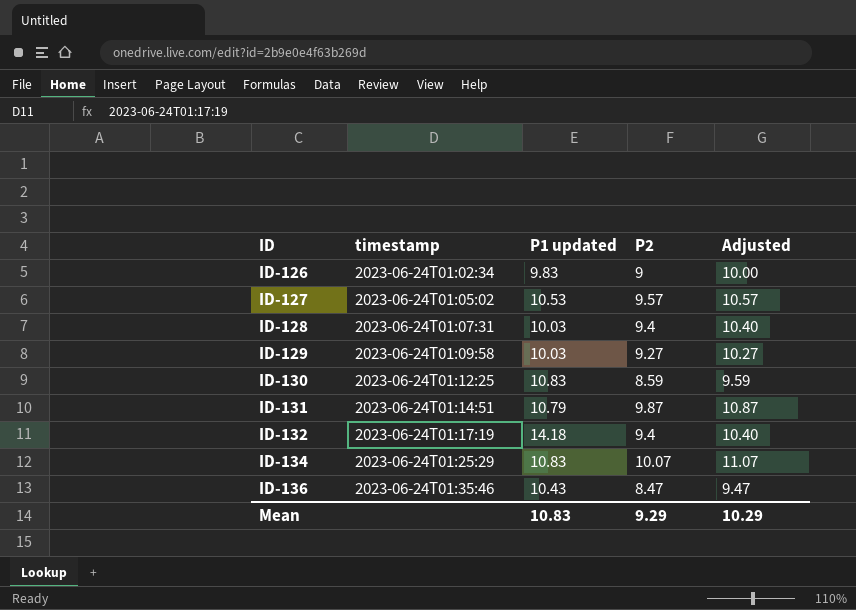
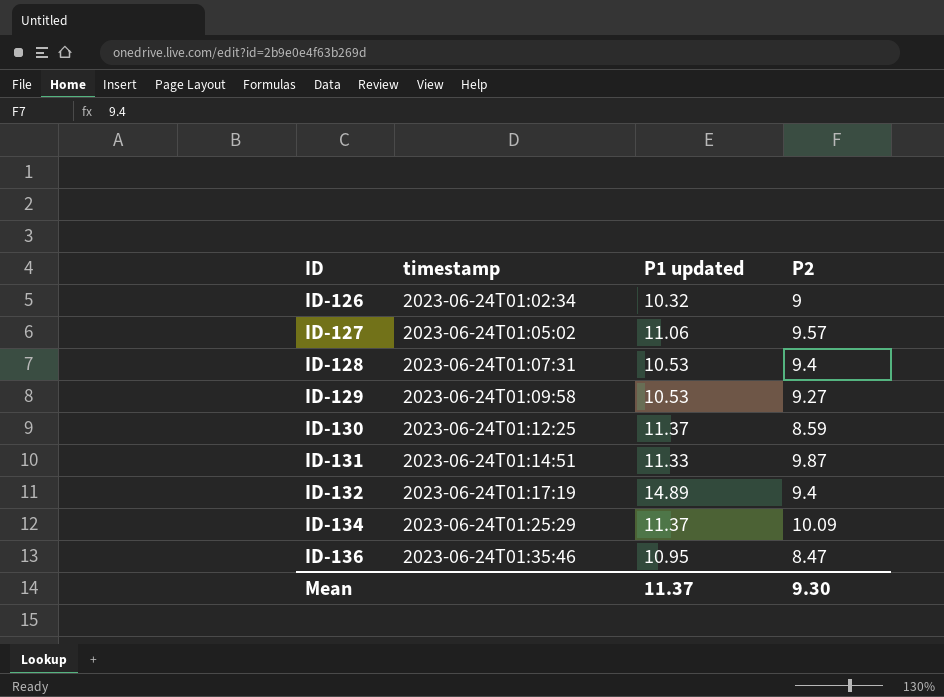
column Adjusted | formula: [P2] + 1 -> none
ID-126 | P1 updated: 9.83 -> 10.32
ID-127 | P1 updated: 10.53 -> 11.06
ID-128 | P1 updated: 10.03 -> 10.53
ID-129 | P1 updated: 10.03 -> 10.53
ID-130 | P1 updated: 10.83 -> 11.37
ID-131 | P1 updated: 10.79 -> 11.33
ID-132 | P1 updated: 14.18 -> 14.89
ID-134 | P1 updated: 10.83 -> 11.37
ID-134 | P2: 10.07 -> 10.09
ID-136 | P1 updated: 10.43 -> 10.95
Mean | P1 updated: 10.83 -> 11.37
Mean | P2: 9.29 -> 9.30

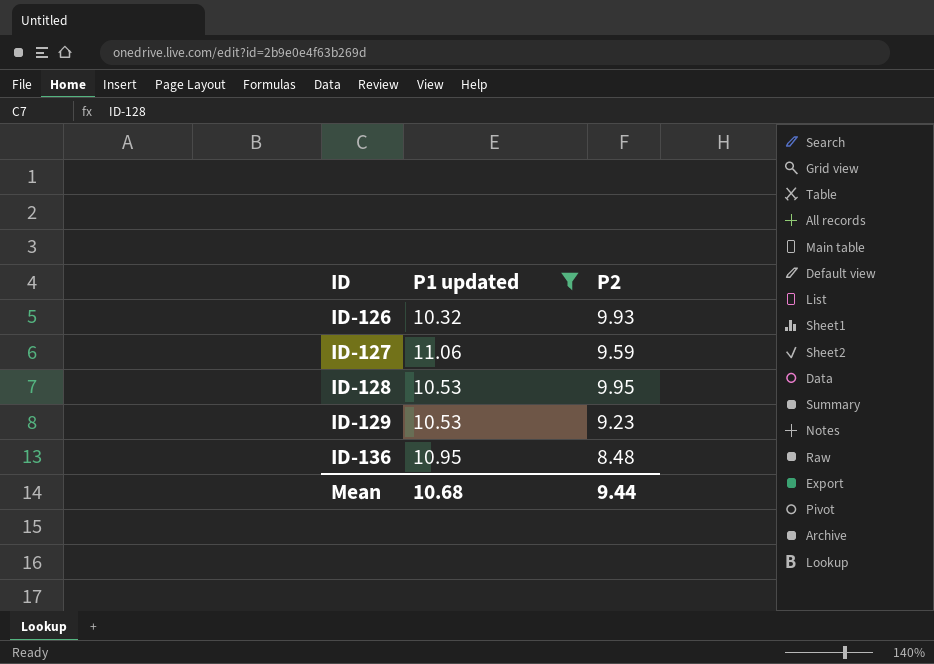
filter: none -> P1 updated <= 11.06
column timestamp | position: 2 -> none
ID-126 | P2: 9 -> 9.93
ID-127 | P2: 9.57 -> 9.59
ID-128 | P2: 9.4 -> 9.95
ID-129 | P2: 9.27 -> 9.23
ID-136 | P2: 8.47 -> 8.48
Mean | P1 updated: 11.37 -> 10.68
Mean | P2: 9.30 -> 9.44

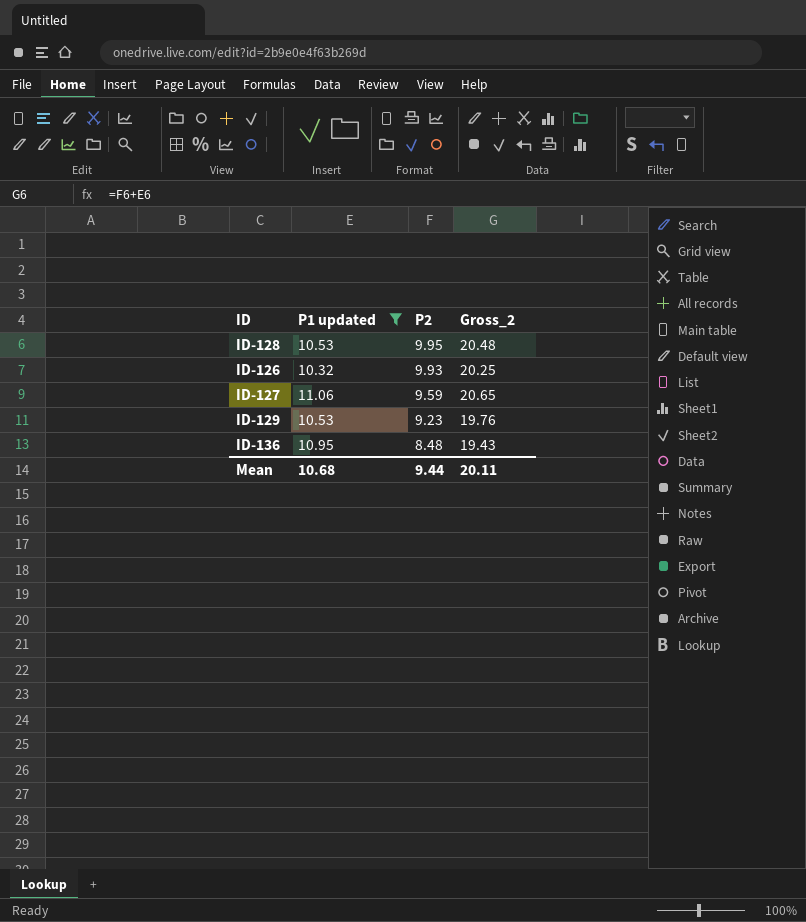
row order: ID ascending -> P2 descending
column Gross_2 | formula: none -> [P1 updated] + [P2]

